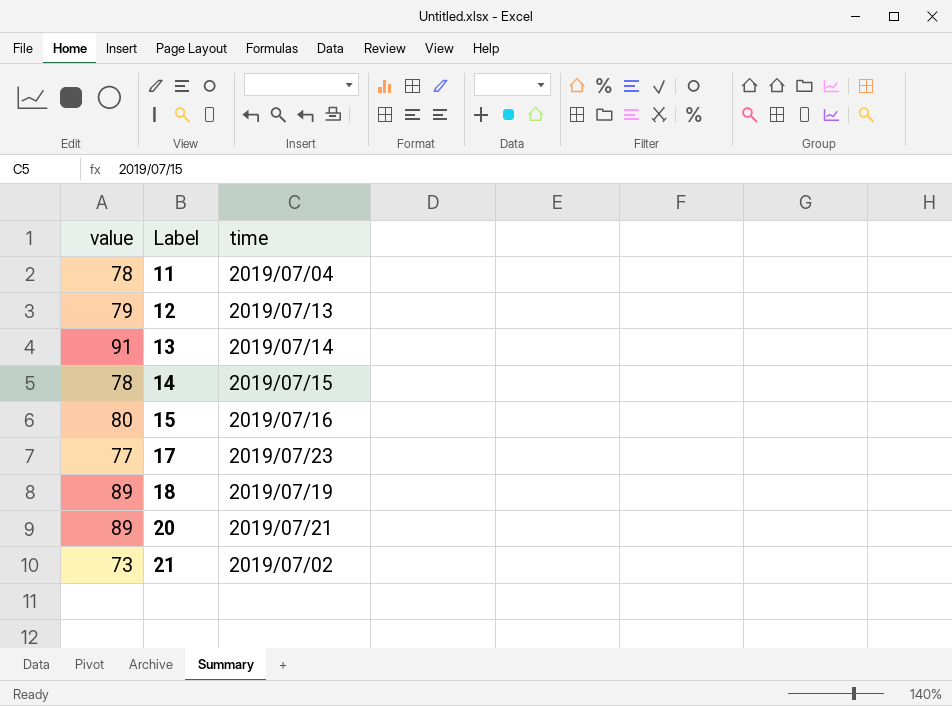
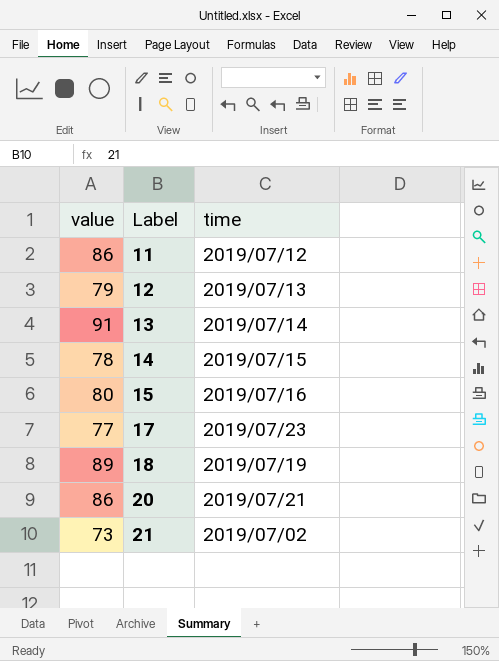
11 | value: 78 -> 86
11 | time: 2019/07/04 -> 2019/07/12
20 | value: 89 -> 86

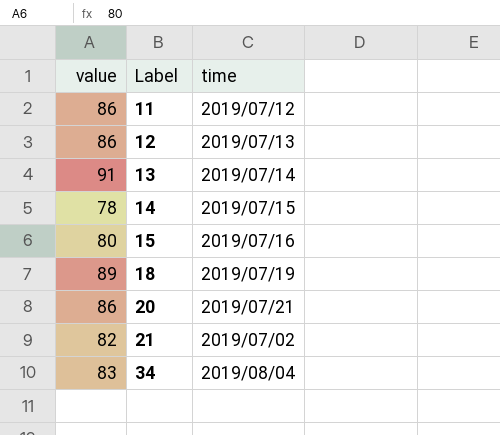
row 17: 77 | 2019/07/23 -> none
12 | value: 79 -> 86
21 | value: 73 -> 82
row 34: none -> 83 | 2019/08/04

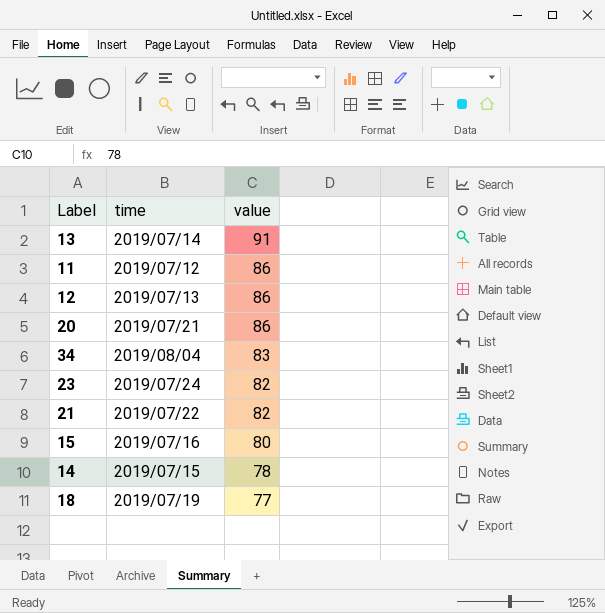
row order: Label ascending -> value descending
column value | position: 1 -> 3
row 23: none -> 2019/07/24 | 82
21 | time: 2019/07/02 -> 2019/07/22
18 | value: 89 -> 77

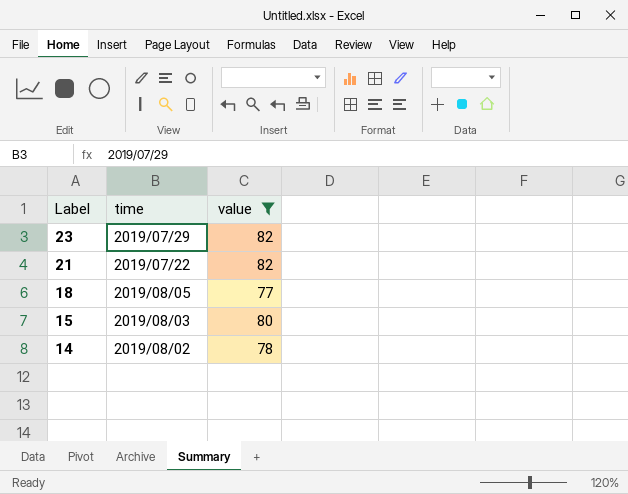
filter: none -> value <= 82
row order: value descending -> Label descending
23 | time: 2019/07/24 -> 2019/07/29
18 | time: 2019/07/19 -> 2019/08/05
15 | time: 2019/07/16 -> 2019/08/03
14 | time: 2019/07/15 -> 2019/08/02

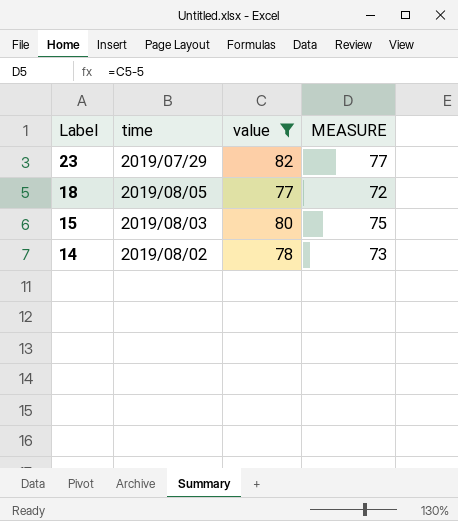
column MEASURE | formula: none -> [value] - 5
row 21: 2019/07/22 | 82 -> none

